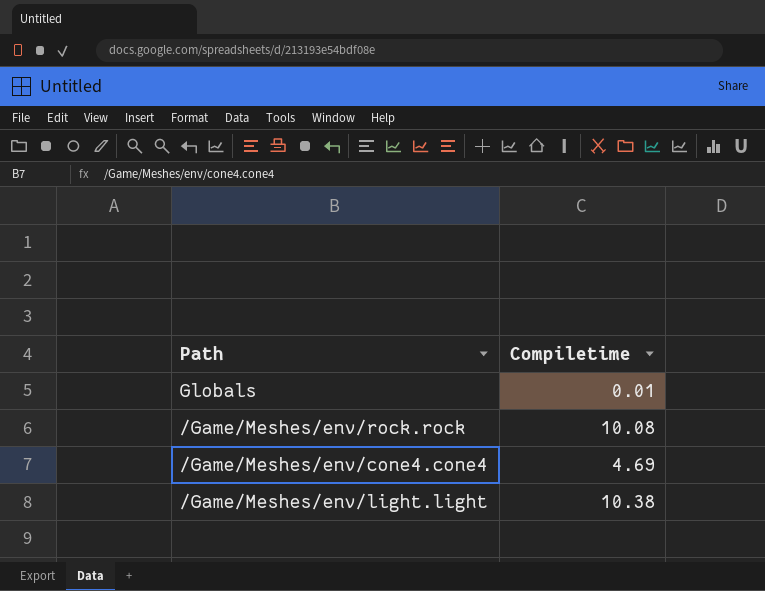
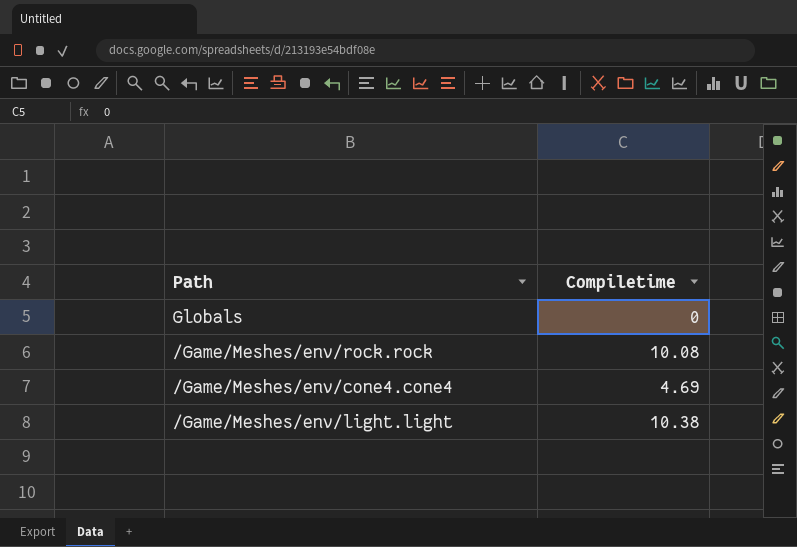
Globals | Compiletime: 0.01 -> 0

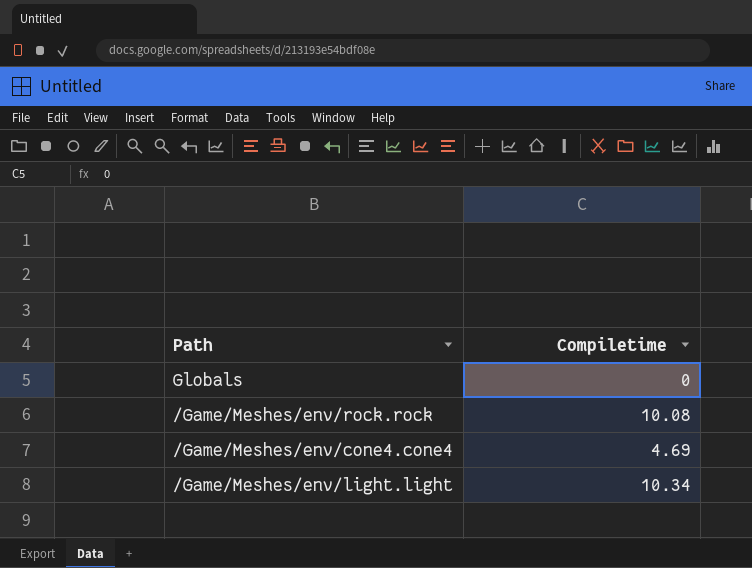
/Game/Meshes/env/light.light | Compiletime: 10.38 -> 10.34

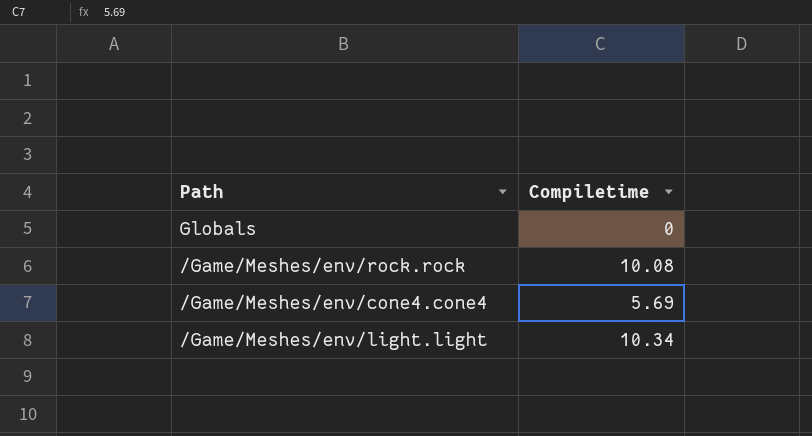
/Game/Meshes/env/cone4.cone4 | Compiletime: 4.69 -> 5.69

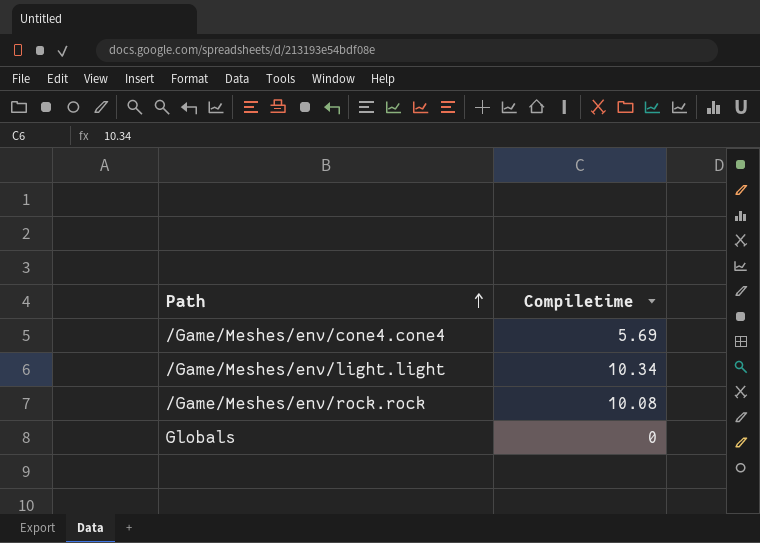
row order: none -> Path ascending

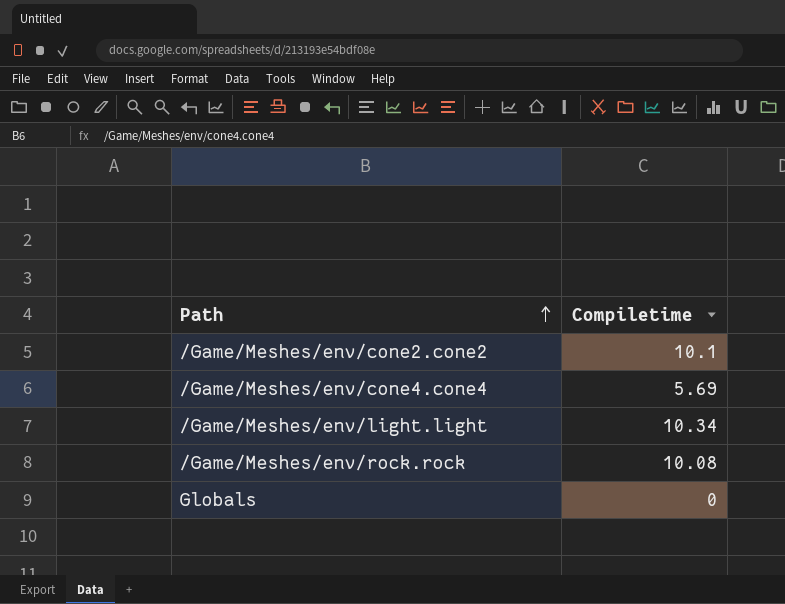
row /Game/Meshes/env/cone2.cone2: none -> 10.1

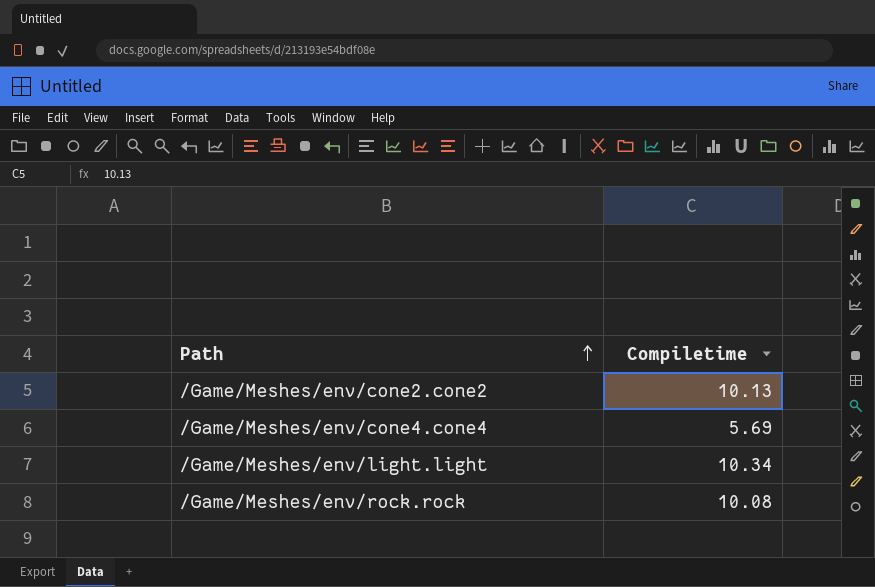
row Globals: 0 -> none
/Game/Meshes/env/cone2.cone2 | Compiletime: 10.1 -> 10.13

